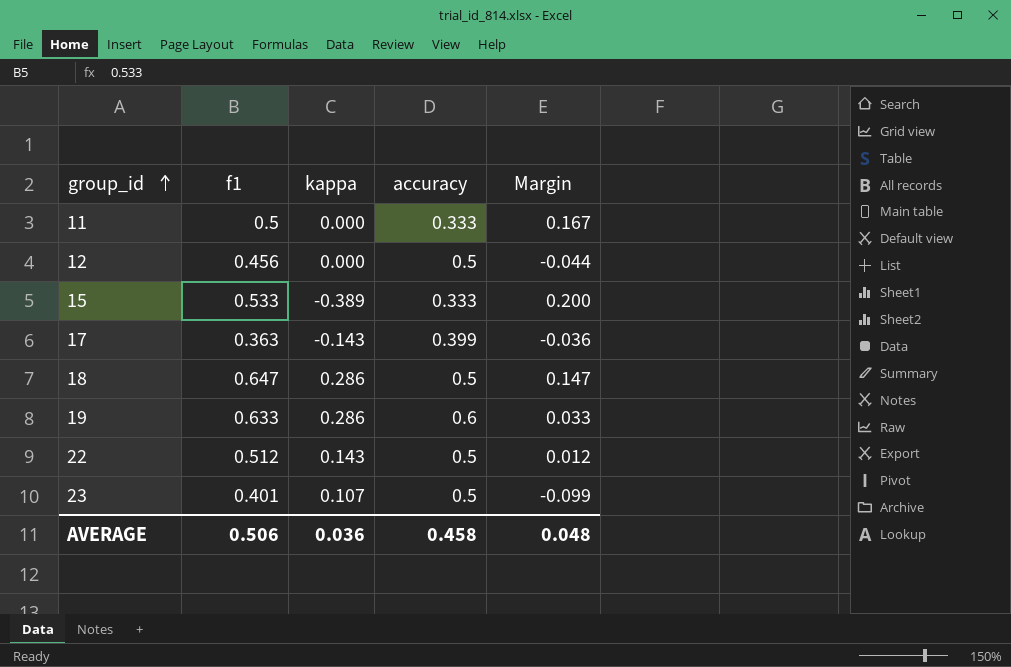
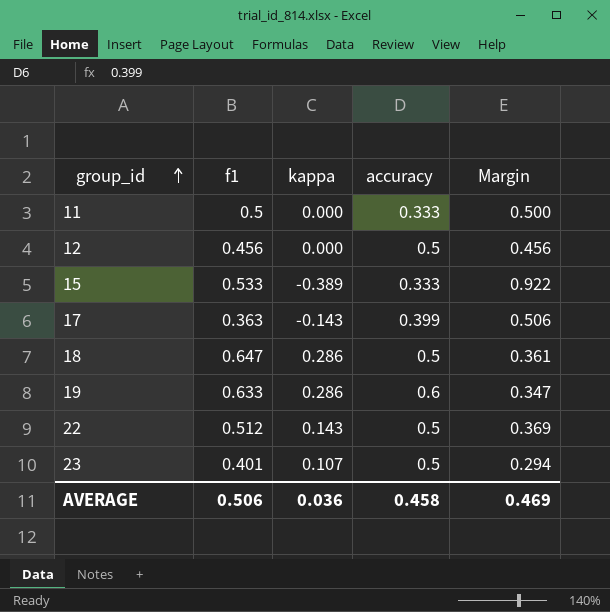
column Margin | formula: [f1] - [accuracy] -> [f1] - [kappa]
AVERAGE | Margin: 0.048 -> 0.469

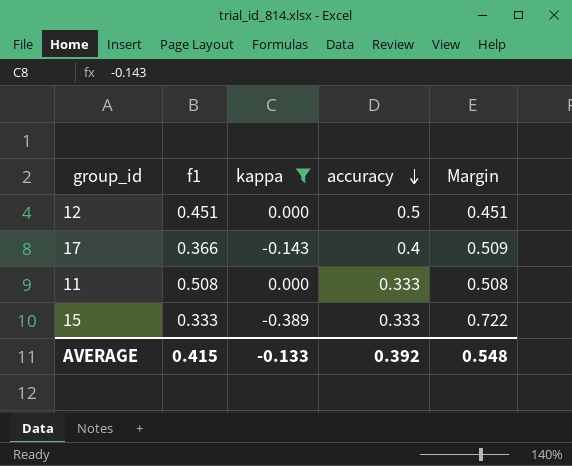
filter: none -> kappa <= 0.000
row order: group_id ascending -> accuracy descending
12 | f1: 0.456 -> 0.451
12 | Margin: 0.456 -> 0.451
17 | f1: 0.363 -> 0.366
17 | accuracy: 0.399 -> 0.4
17 | Margin: 0.506 -> 0.509
11 | f1: 0.5 -> 0.508
11 | Margin: 0.500 -> 0.508
15 | f1: 0.533 -> 0.333
15 | Margin: 0.922 -> 0.722
AVERAGE | f1: 0.506 -> 0.415
AVERAGE | kappa: 0.036 -> -0.133
AVERAGE | accuracy: 0.458 -> 0.392
AVERAGE | Margin: 0.469 -> 0.548

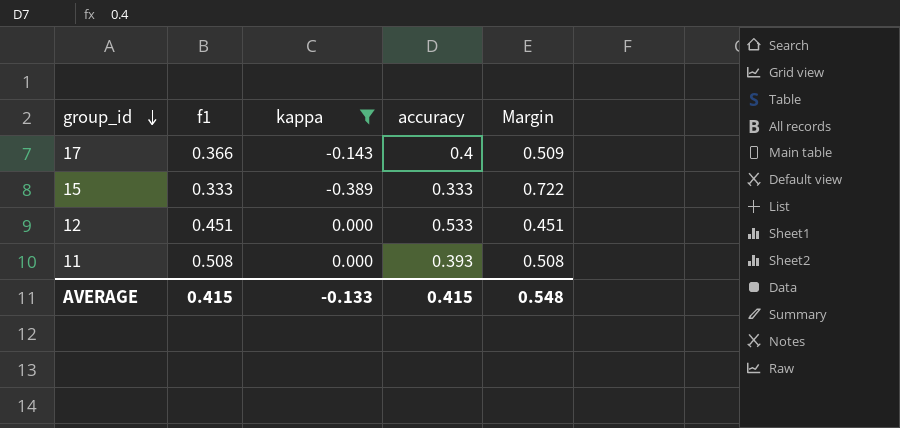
row order: accuracy descending -> group_id descending
12 | accuracy: 0.5 -> 0.533
11 | accuracy: 0.333 -> 0.393
AVERAGE | accuracy: 0.392 -> 0.415

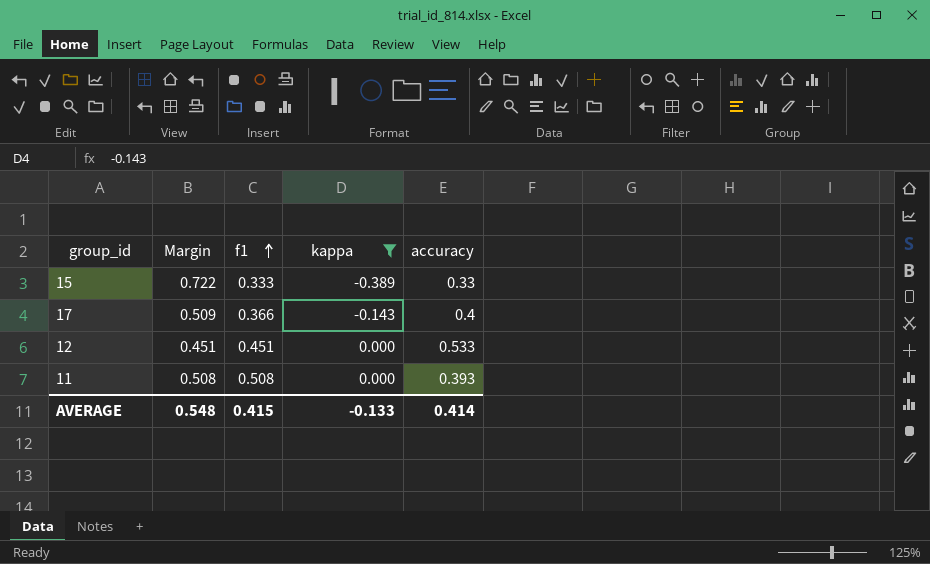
row order: group_id descending -> f1 ascending
column Margin | position: 5 -> 2
15 | accuracy: 0.333 -> 0.33
AVERAGE | accuracy: 0.415 -> 0.414

